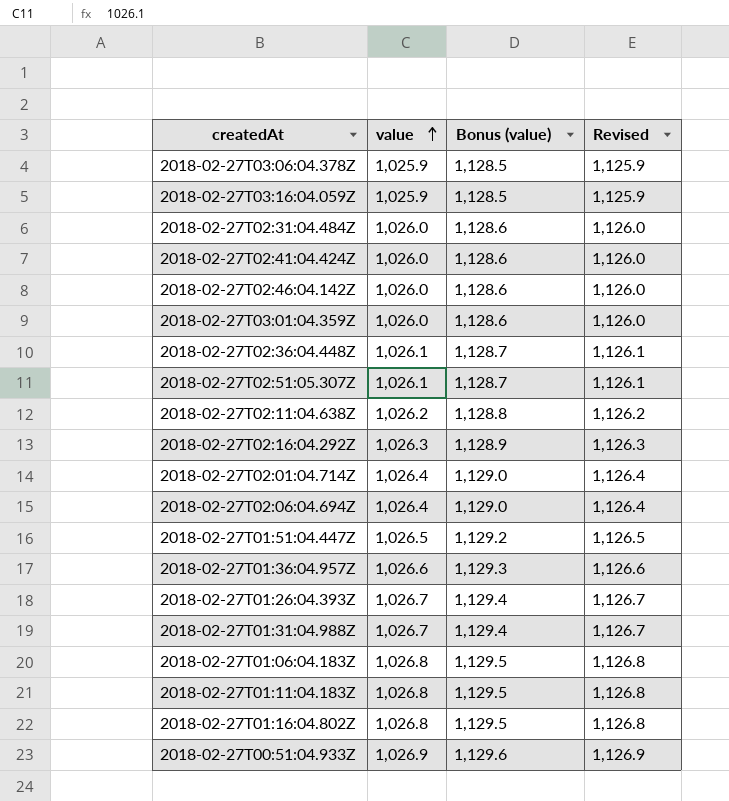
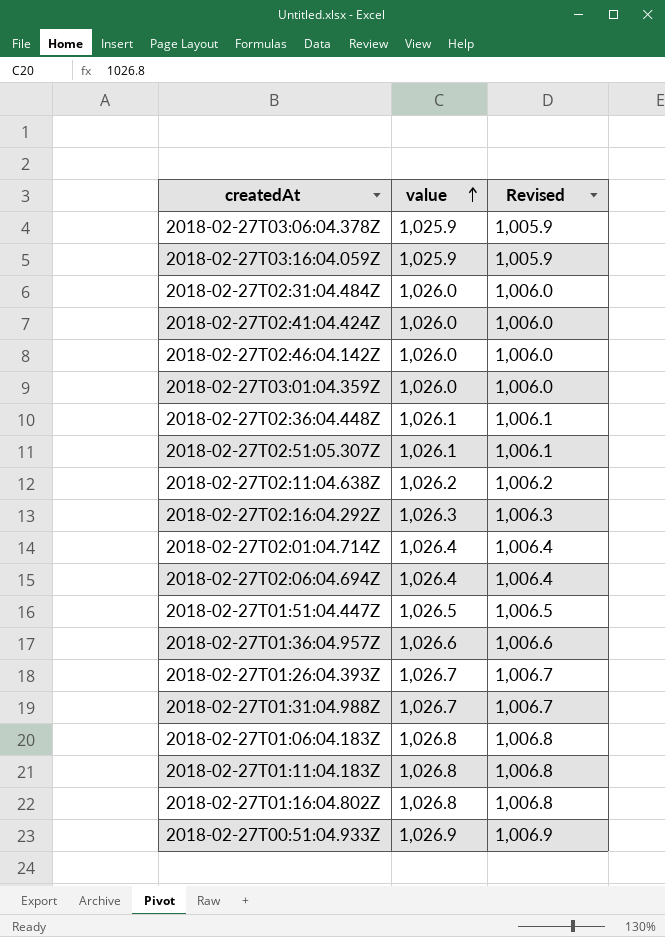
column Bonus (value) | formula: [value] * 1.1 -> none
column Revised | formula: [value] + 100 -> [value] - 20

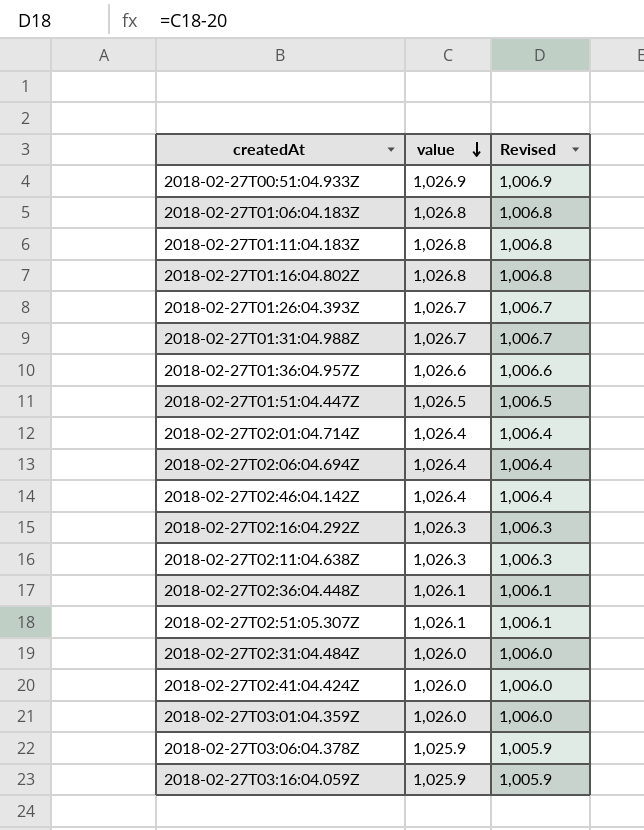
row order: value ascending -> value descending
2018-02-27T02:46:04.142Z | value: 1,026.0 -> 1,026.4
2018-02-27T02:46:04.142Z | Revised: 1,006.0 -> 1,006.4
2018-02-27T02:11:04.638Z | value: 1,026.2 -> 1,026.3
2018-02-27T02:11:04.638Z | Revised: 1,006.2 -> 1,006.3

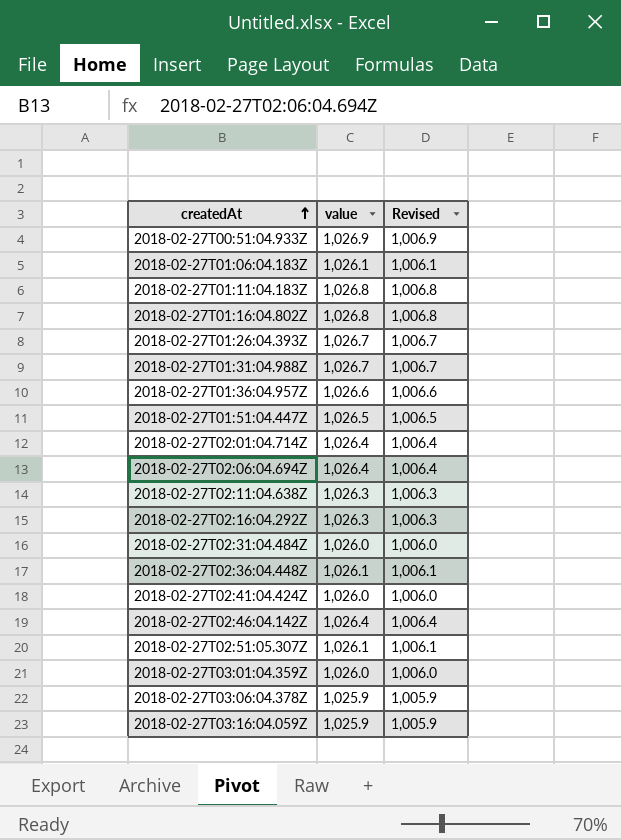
row order: value descending -> createdAt ascending
2018-02-27T01:06:04.183Z | value: 1,026.8 -> 1,026.1
2018-02-27T01:06:04.183Z | Revised: 1,006.8 -> 1,006.1

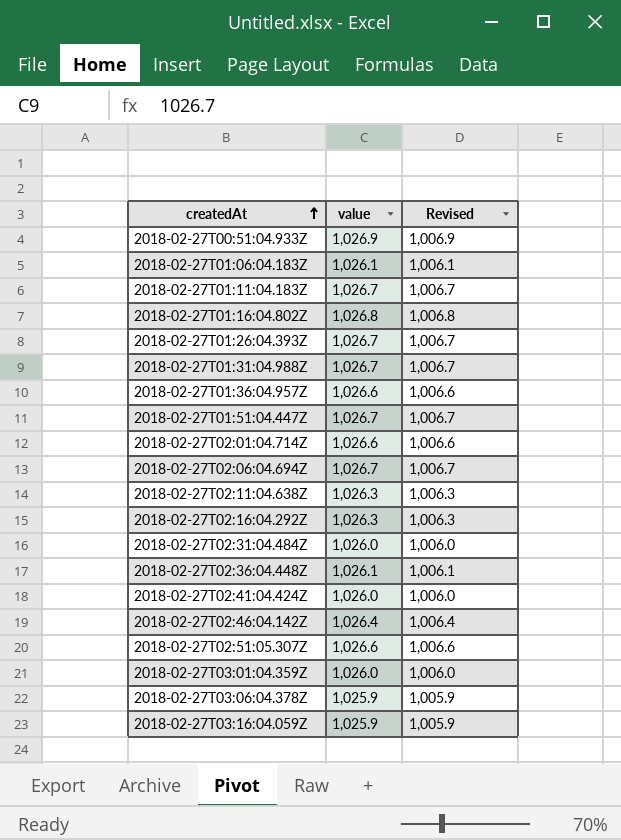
2018-02-27T01:11:04.183Z | value: 1,026.8 -> 1,026.7
2018-02-27T01:11:04.183Z | Revised: 1,006.8 -> 1,006.7
2018-02-27T01:51:04.447Z | value: 1,026.5 -> 1,026.7
2018-02-27T01:51:04.447Z | Revised: 1,006.5 -> 1,006.7
2018-02-27T02:01:04.714Z | value: 1,026.4 -> 1,026.6
2018-02-27T02:01:04.714Z | Revised: 1,006.4 -> 1,006.6
2018-02-27T02:06:04.694Z | value: 1,026.4 -> 1,026.7
2018-02-27T02:06:04.694Z | Revised: 1,006.4 -> 1,006.7
2018-02-27T02:51:05.307Z | value: 1,026.1 -> 1,026.6
2018-02-27T02:51:05.307Z | Revised: 1,006.1 -> 1,006.6

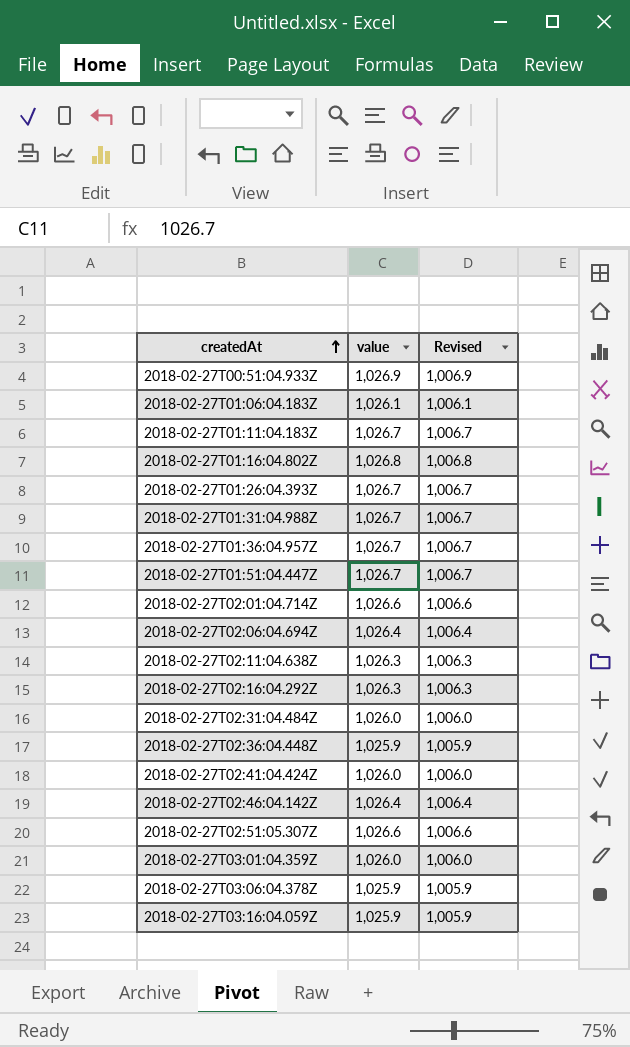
2018-02-27T01:36:04.957Z | value: 1,026.6 -> 1,026.7
2018-02-27T01:36:04.957Z | Revised: 1,006.6 -> 1,006.7
2018-02-27T02:06:04.694Z | value: 1,026.7 -> 1,026.4
2018-02-27T02:06:04.694Z | Revised: 1,006.7 -> 1,006.4
2018-02-27T02:36:04.448Z | value: 1,026.1 -> 1,025.9
2018-02-27T02:36:04.448Z | Revised: 1,006.1 -> 1,005.9

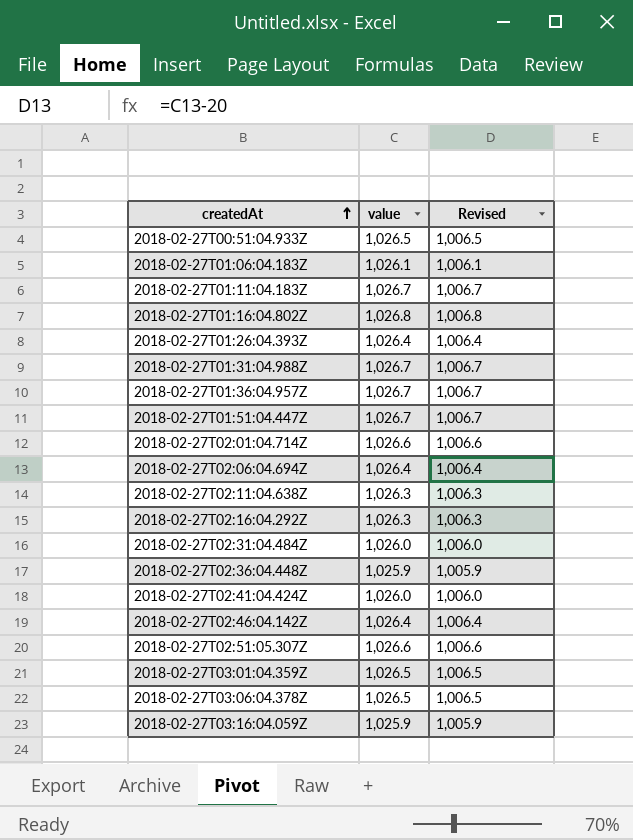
2018-02-27T00:51:04.933Z | value: 1,026.9 -> 1,026.5
2018-02-27T00:51:04.933Z | Revised: 1,006.9 -> 1,006.5
2018-02-27T01:26:04.393Z | value: 1,026.7 -> 1,026.4
2018-02-27T01:26:04.393Z | Revised: 1,006.7 -> 1,006.4
2018-02-27T03:01:04.359Z | value: 1,026.0 -> 1,026.5
2018-02-27T03:01:04.359Z | Revised: 1,006.0 -> 1,006.5
2018-02-27T03:06:04.378Z | value: 1,025.9 -> 1,026.5
2018-02-27T03:06:04.378Z | Revised: 1,005.9 -> 1,006.5

